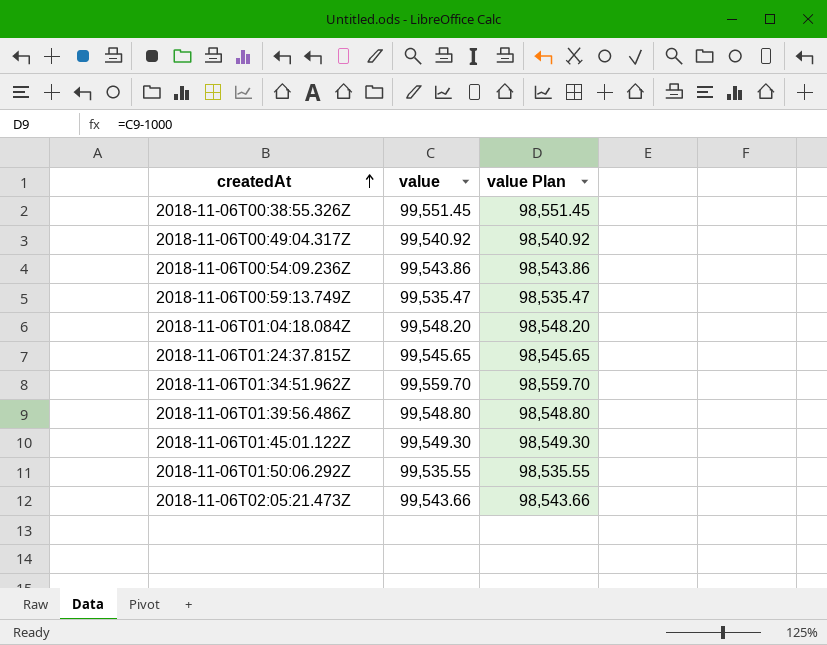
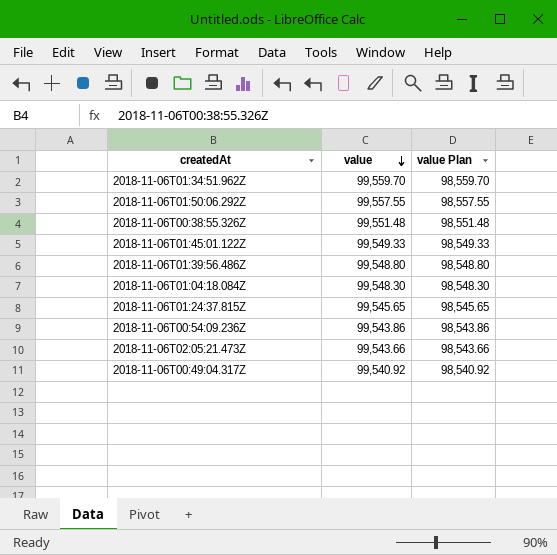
row order: createdAt ascending -> value descending
row 2018-11-06T00:59:13.749Z: 99,535.47 | 98,535.47 -> none
2018-11-06T01:50:06.292Z | value: 99,535.55 -> 99,557.55
2018-11-06T01:50:06.292Z | value Plan: 98,535.55 -> 98,557.55
2018-11-06T00:38:55.326Z | value: 99,551.45 -> 99,551.48
2018-11-06T00:38:55.326Z | value Plan: 98,551.45 -> 98,551.48
2018-11-06T01:45:01.122Z | value: 99,549.30 -> 99,549.33
2018-11-06T01:45:01.122Z | value Plan: 98,549.30 -> 98,549.33
2018-11-06T01:04:18.084Z | value: 99,548.20 -> 99,548.30
2018-11-06T01:04:18.084Z | value Plan: 98,548.20 -> 98,548.30

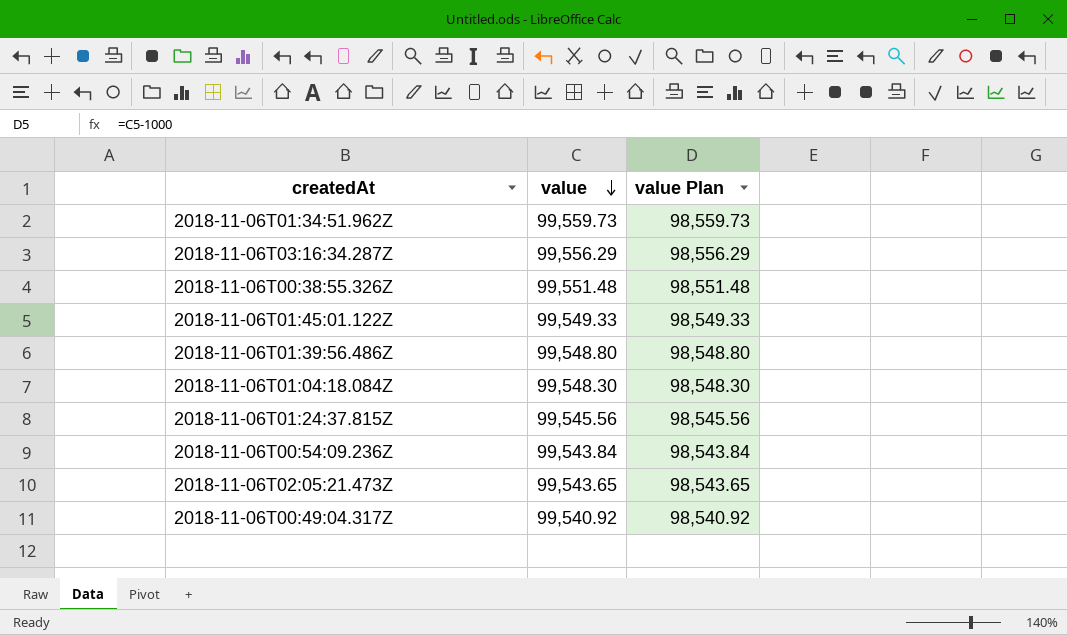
row 2018-11-06T01:50:06.292Z: 99,557.55 | 98,557.55 -> none
2018-11-06T01:34:51.962Z | value: 99,559.70 -> 99,559.73
2018-11-06T01:34:51.962Z | value Plan: 98,559.70 -> 98,559.73
row 2018-11-06T03:16:34.287Z: none -> 99,556.29 | 98,556.29
2018-11-06T01:24:37.815Z | value: 99,545.65 -> 99,545.56
2018-11-06T01:24:37.815Z | value Plan: 98,545.65 -> 98,545.56
2018-11-06T00:54:09.236Z | value: 99,543.86 -> 99,543.84
2018-11-06T00:54:09.236Z | value Plan: 98,543.86 -> 98,543.84
2018-11-06T02:05:21.473Z | value: 99,543.66 -> 99,543.65
2018-11-06T02:05:21.473Z | value Plan: 98,543.66 -> 98,543.65

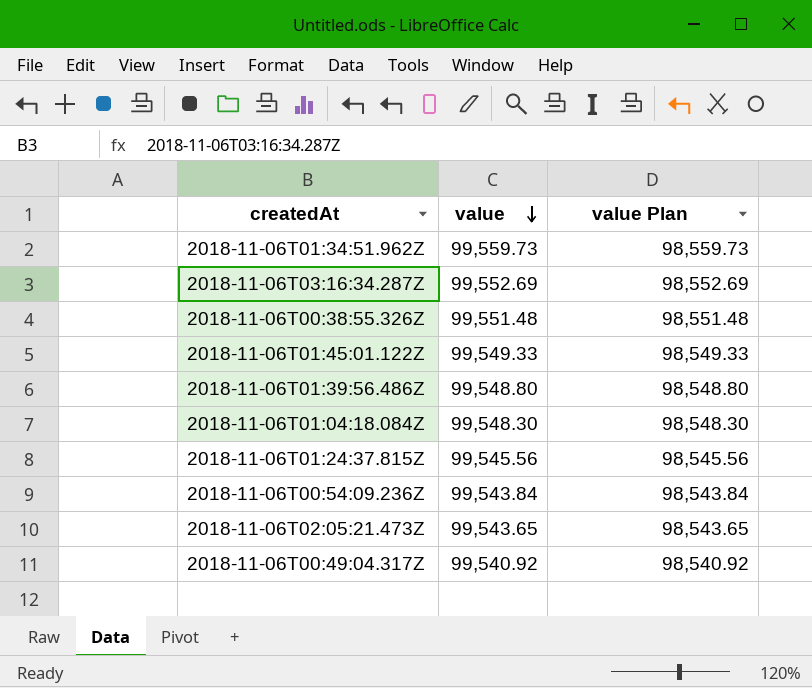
2018-11-06T03:16:34.287Z | value: 99,556.29 -> 99,552.69
2018-11-06T03:16:34.287Z | value Plan: 98,556.29 -> 98,552.69

